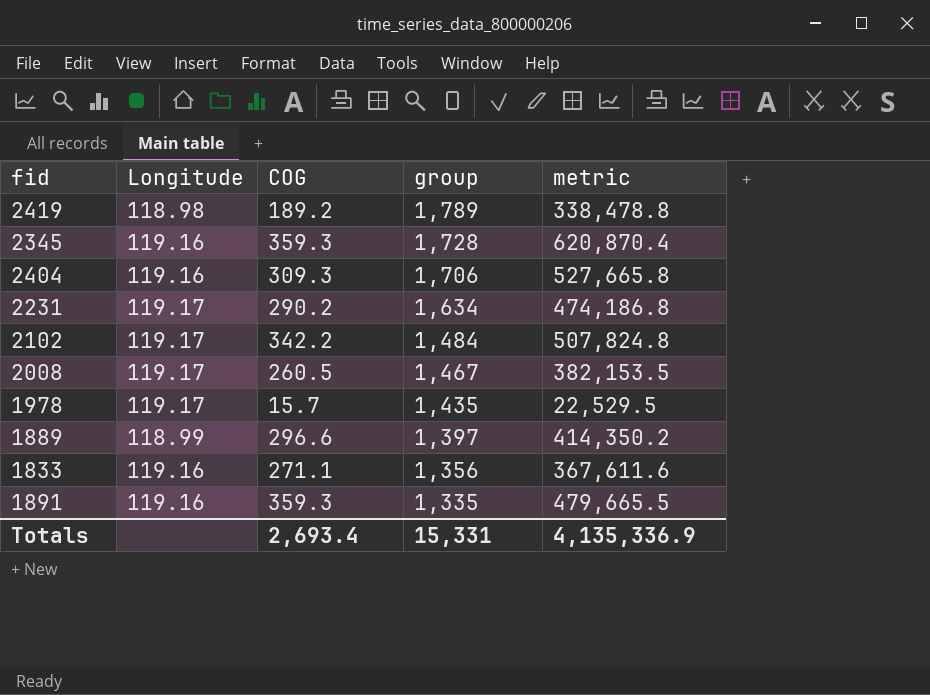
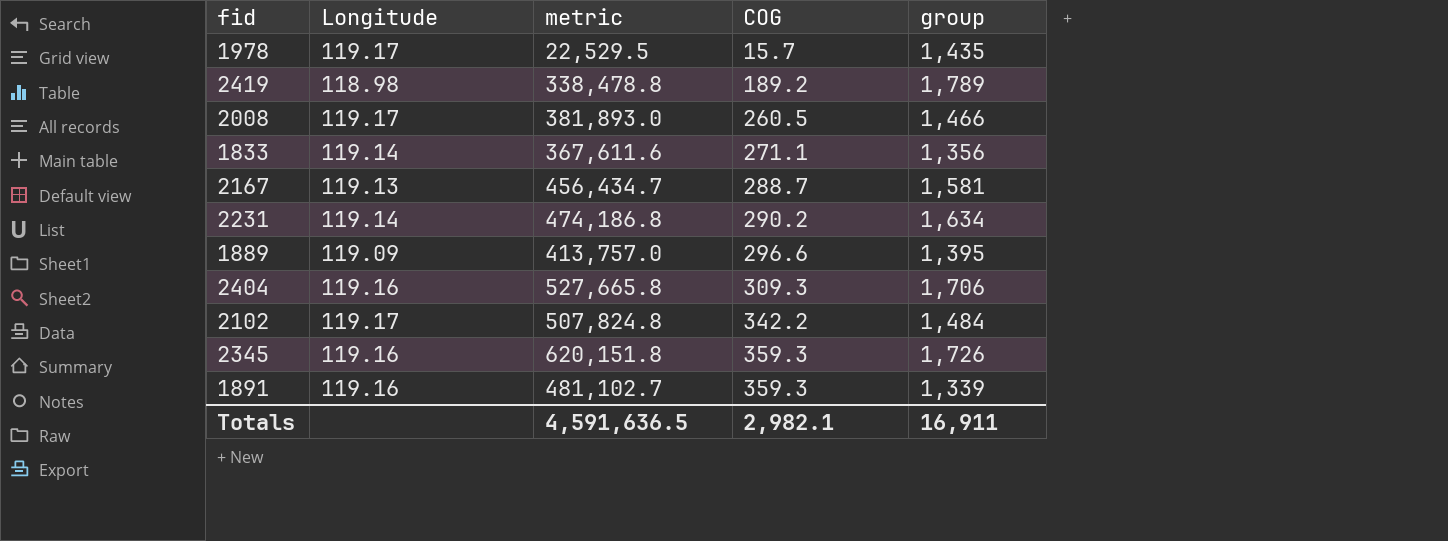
row order: group descending -> COG ascending
column metric | position: 5 -> 3
2008 | metric: 382,153.5 -> 381,893.0
2008 | group: 1,467 -> 1,466
1833 | Longitude: 119.16 -> 119.14
row 2167: none -> 119.13 | 456,434.7 | 288.7 | 1,581
2231 | Longitude: 119.17 -> 119.14
1889 | Longitude: 118.99 -> 119.09
1889 | metric: 414,350.2 -> 413,757.0
1889 | group: 1,397 -> 1,395
2345 | metric: 620,870.4 -> 620,151.8
2345 | group: 1,728 -> 1,726
1891 | metric: 479,665.5 -> 481,102.7
1891 | group: 1,335 -> 1,339
Totals | metric: 4,135,336.9 -> 4,591,636.5
Totals | COG: 2,693.4 -> 2,982.1
Totals | group: 15,331 -> 16,911

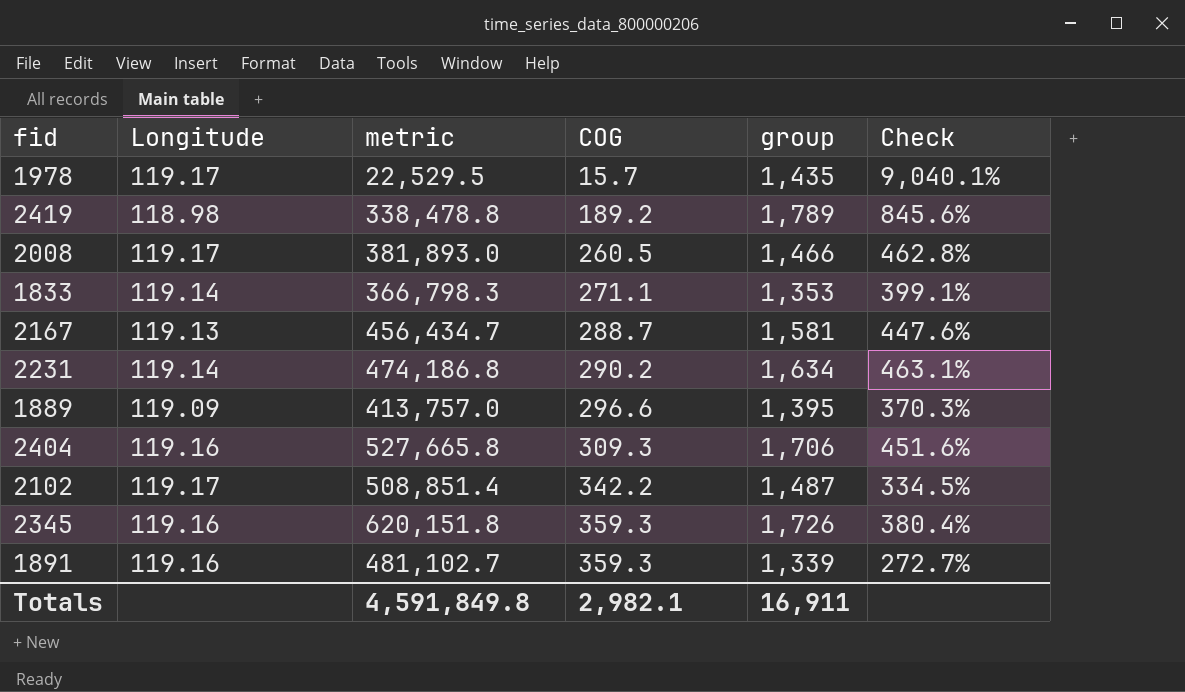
column Check | formula: none -> ([group] - [COG]) / [COG]
1833 | metric: 367,611.6 -> 366,798.3
1833 | group: 1,356 -> 1,353
2102 | metric: 507,824.8 -> 508,851.4
2102 | group: 1,484 -> 1,487
Totals | metric: 4,591,636.5 -> 4,591,849.8

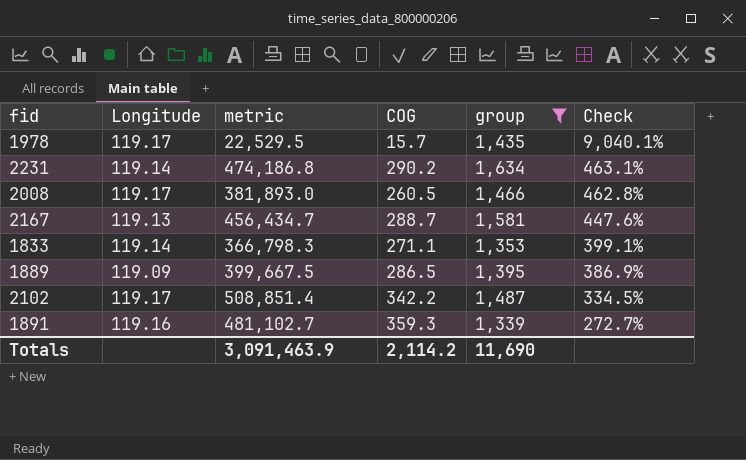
filter: none -> group <= 1,634
row order: COG ascending -> Check descending
1889 | metric: 413,757.0 -> 399,667.5
1889 | COG: 296.6 -> 286.5
1889 | Check: 370.3% -> 386.9%
Totals | metric: 4,591,849.8 -> 3,091,463.9
Totals | COG: 2,982.1 -> 2,114.2
Totals | group: 16,911 -> 11,690

